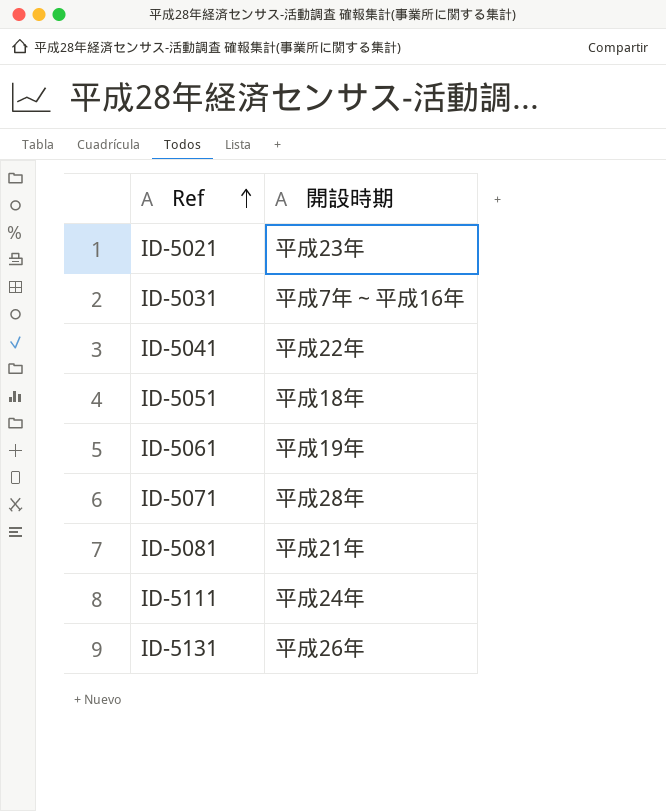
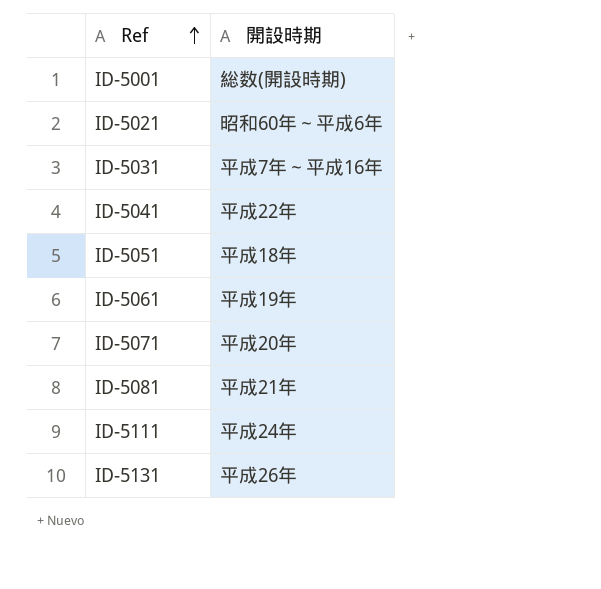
row ID-5001: none -> 総数(開設時期)
ID-5021 | 開設時期: 平成23年 -> 昭和60年～平成6年
ID-5071 | 開設時期: 平成28年 -> 平成20年

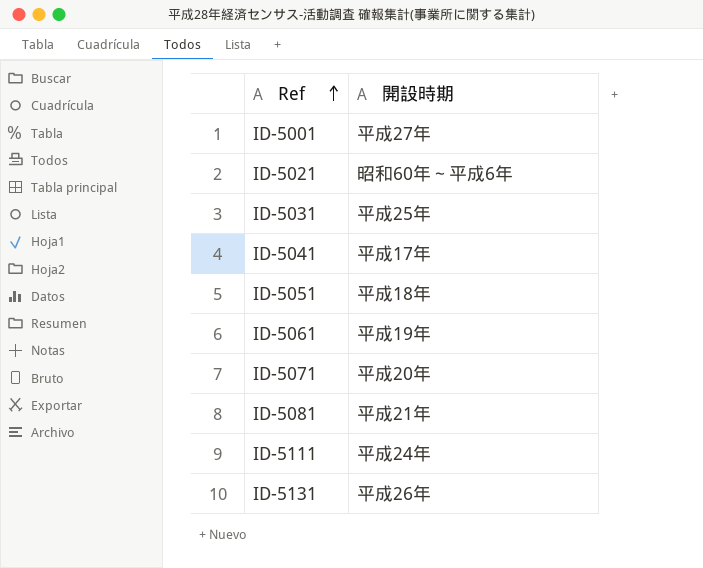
ID-5001 | 開設時期: 総数(開設時期) -> 平成27年
ID-5031 | 開設時期: 平成7年～平成16年 -> 平成25年
ID-5041 | 開設時期: 平成22年 -> 平成17年

